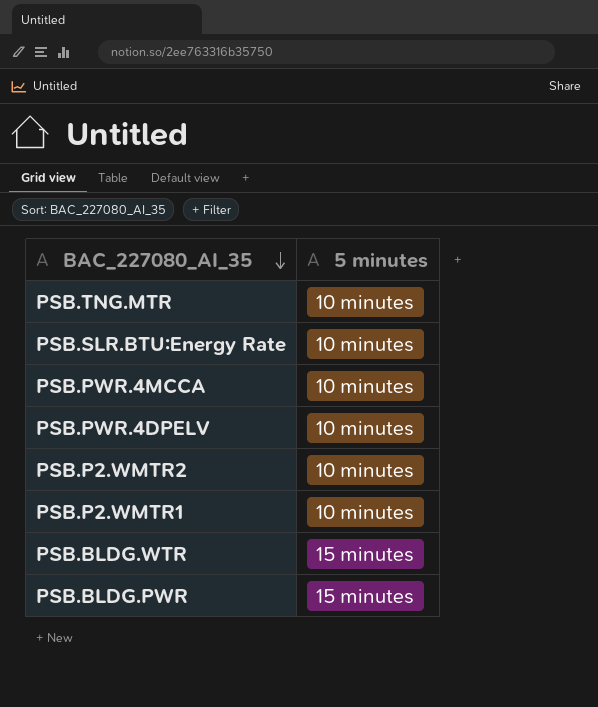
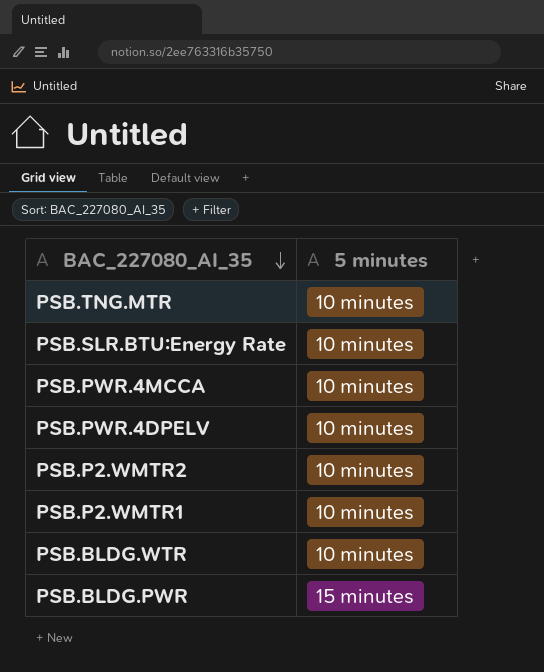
PSB.BLDG.WTR | 5 minutes: 15 minutes -> 10 minutes

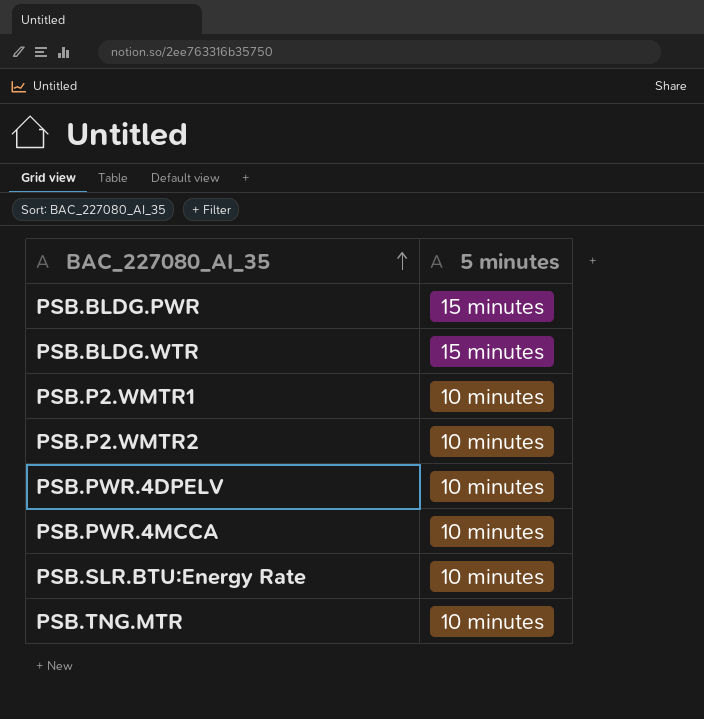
row order: BAC_227080_AI_35 descending -> BAC_227080_AI_35 ascending
PSB.BLDG.WTR | 5 minutes: 10 minutes -> 15 minutes

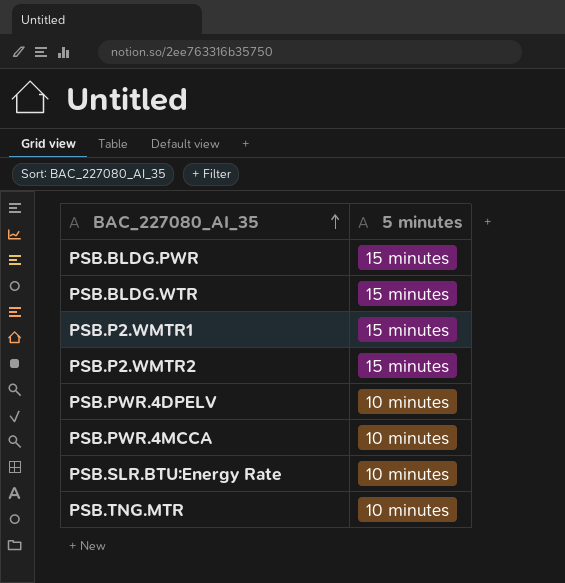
PSB.P2.WMTR1 | 5 minutes: 10 minutes -> 15 minutes
PSB.P2.WMTR2 | 5 minutes: 10 minutes -> 15 minutes

